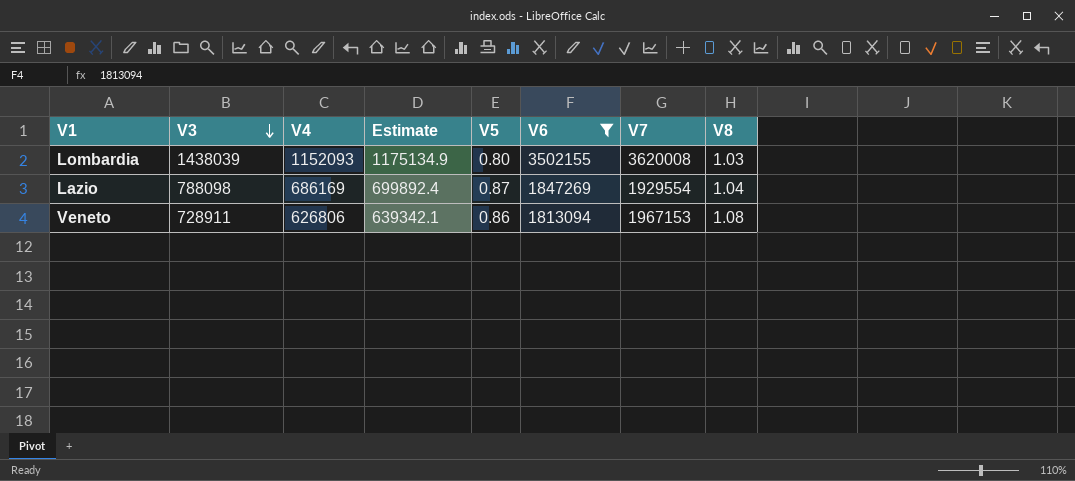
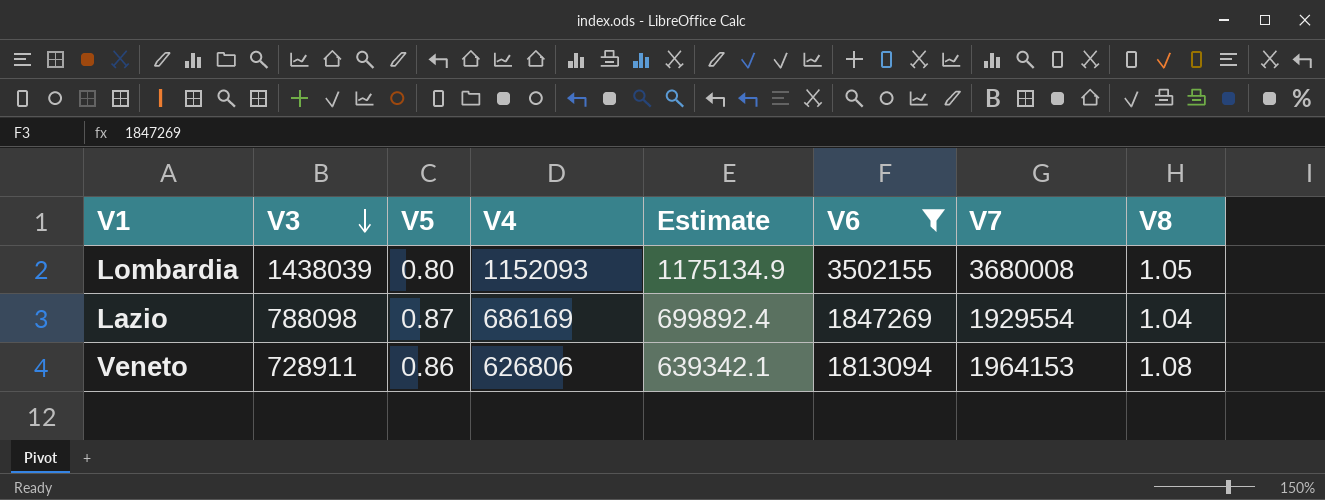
column V5 | position: 5 -> 3
Lombardia | V7: 3620008 -> 3680008
Lombardia | V8: 1.03 -> 1.05
Veneto | V7: 1967153 -> 1964153

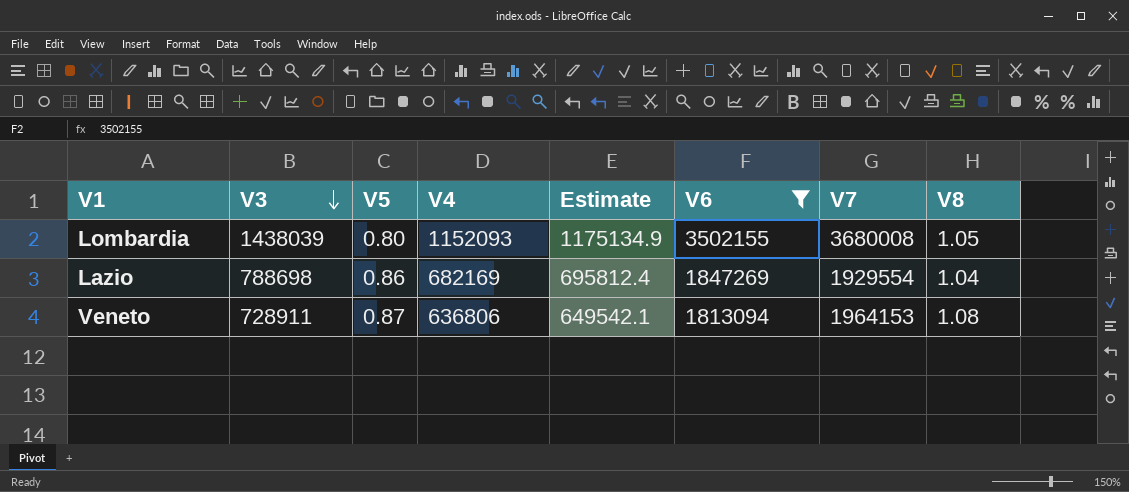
Lazio | V3: 788098 -> 788698
Lazio | V5: 0.87 -> 0.86
Lazio | V4: 686169 -> 682169
Lazio | Estimate: 699892.4 -> 695812.4
Veneto | V5: 0.86 -> 0.87
Veneto | V4: 626806 -> 636806
Veneto | Estimate: 639342.1 -> 649542.1

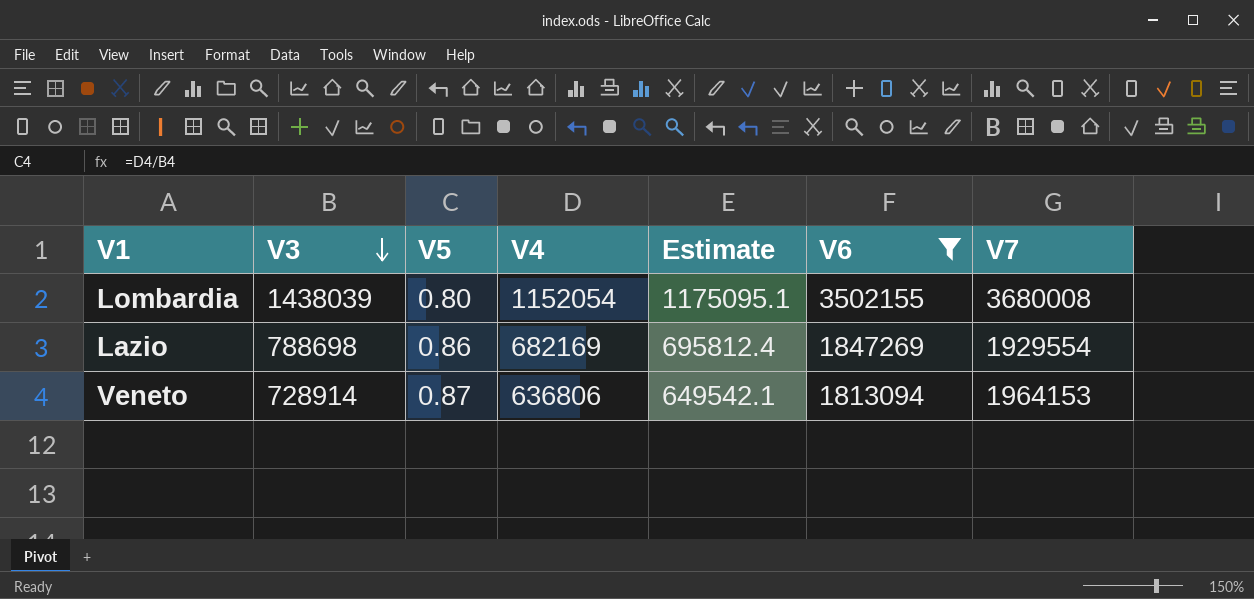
column V8 | formula: [V7] / [V6] -> none
Lombardia | V4: 1152093 -> 1152054
Lombardia | Estimate: 1175134.9 -> 1175095.1
Veneto | V3: 728911 -> 728914

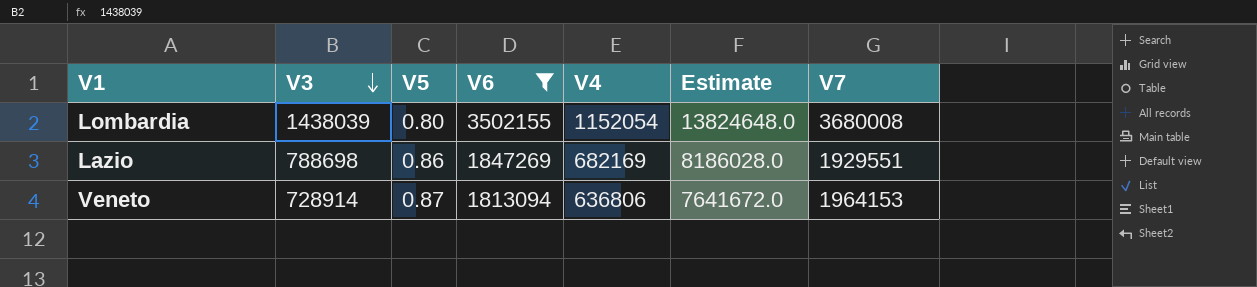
column V6 | position: 6 -> 4
column Estimate | formula: [V4] * 1.02 -> [V4] * 12
Lazio | V7: 1929554 -> 1929551

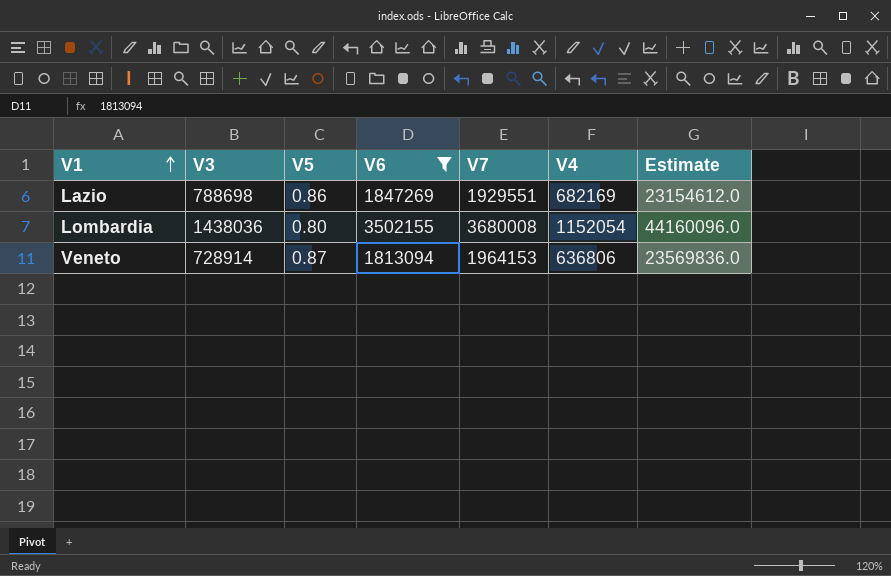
row order: V3 descending -> V1 ascending
column V7 | position: 7 -> 5
column Estimate | formula: [V4] * 12 -> [V7] * 12
Lombardia | V3: 1438039 -> 1438036

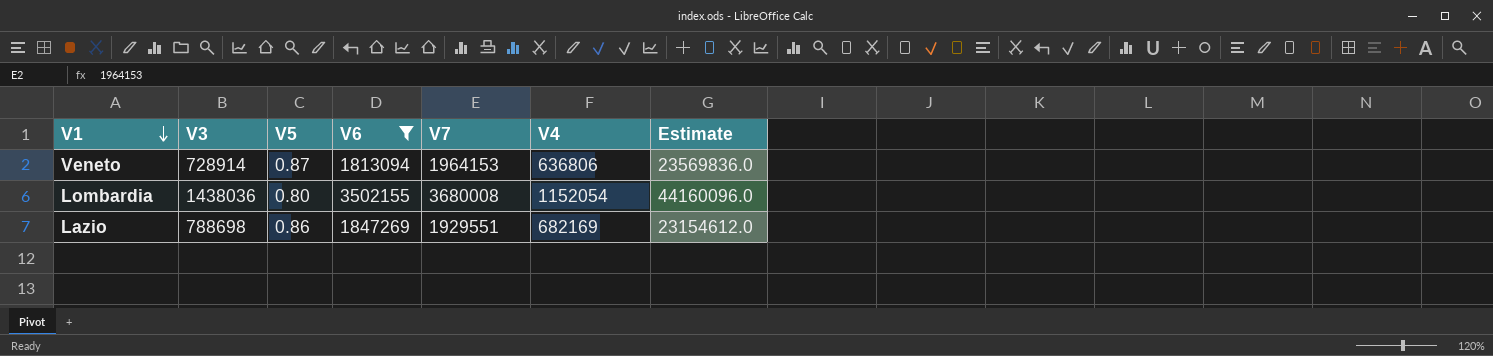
row order: V1 ascending -> V1 descending

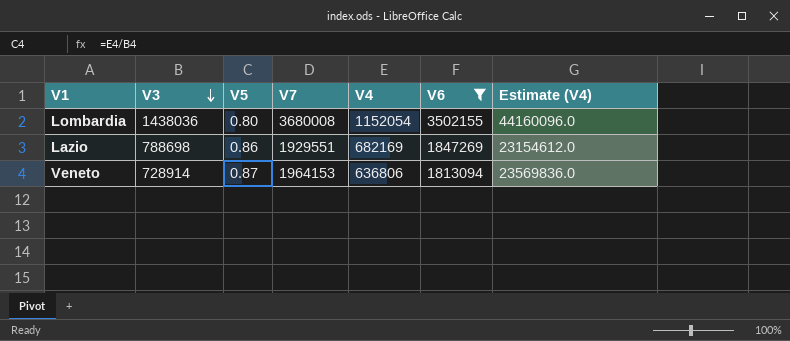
row order: V1 descending -> V3 descending
column V6 | position: 4 -> 6
column name: Estimate -> Estimate (V4)

